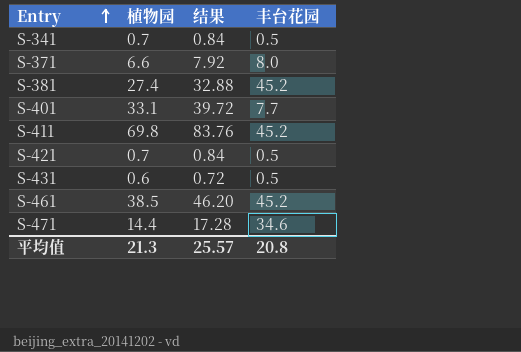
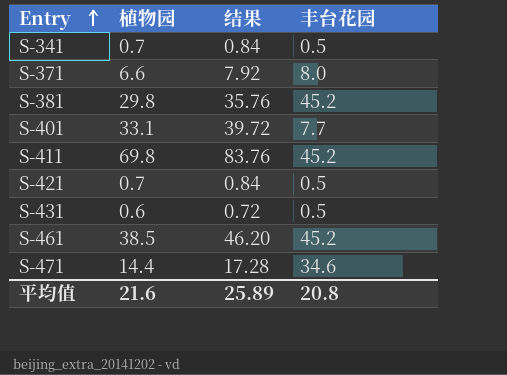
S-381 | 植物园: 27.4 -> 29.8
S-381 | 结果: 32.88 -> 35.76
平均值 | 植物园: 21.3 -> 21.6
平均值 | 结果: 25.57 -> 25.89

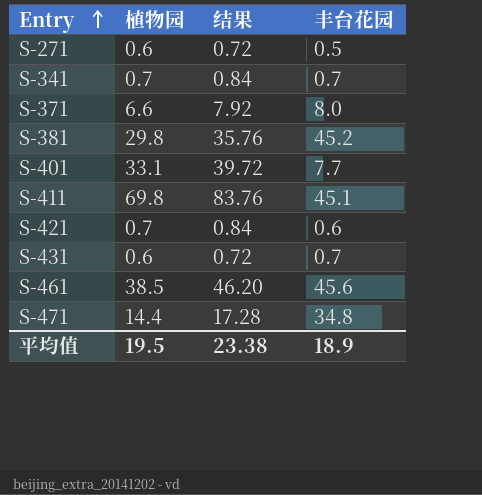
row S-271: none -> 0.6 | 0.72 | 0.5
S-341 | 丰台花园: 0.5 -> 0.7
S-411 | 丰台花园: 45.2 -> 45.1
S-421 | 丰台花园: 0.5 -> 0.6
S-431 | 丰台花园: 0.5 -> 0.7
S-461 | 丰台花园: 45.2 -> 45.6
S-471 | 丰台花园: 34.6 -> 34.8
平均值 | 植物园: 21.6 -> 19.5
平均值 | 结果: 25.89 -> 23.38
平均值 | 丰台花园: 20.8 -> 18.9

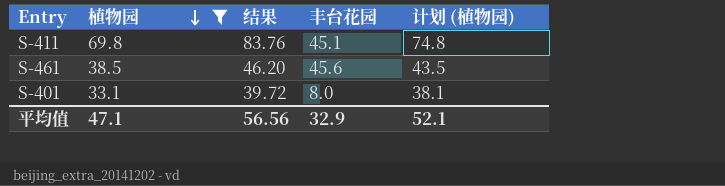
filter: none -> 植物园 >= 33.1
row order: Entry ascending -> 植物园 descending
column 计划 (植物园) | formula: none -> [植物园] + 5
S-401 | 丰台花园: 7.7 -> 8.0
平均值 | 植物园: 19.5 -> 47.1
平均值 | 结果: 23.38 -> 56.56
平均值 | 丰台花园: 18.9 -> 32.9

